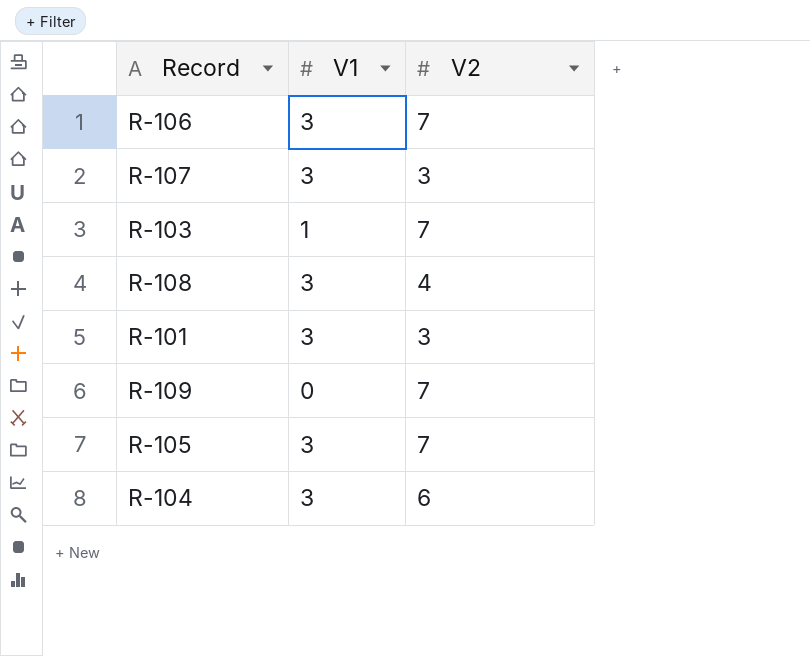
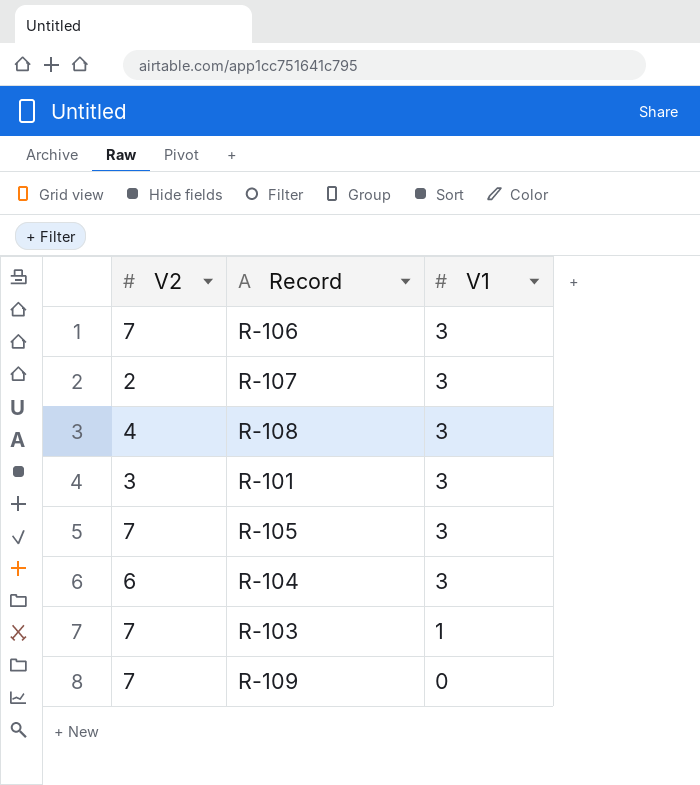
row order: none -> V1 descending
column V2 | position: 3 -> 1
R-107 | V2: 3 -> 2

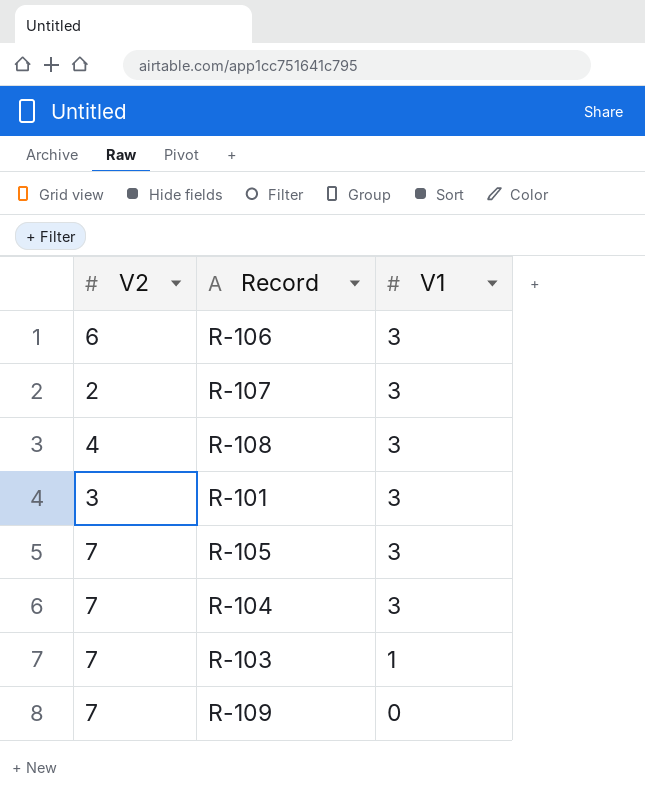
R-106 | V2: 7 -> 6
R-104 | V2: 6 -> 7

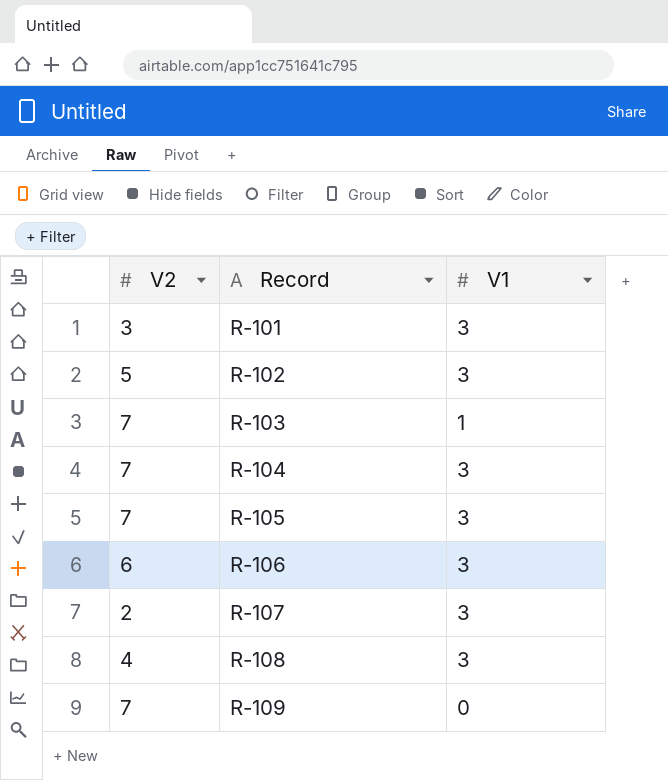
row order: V1 descending -> Record ascending
row R-102: none -> 5 | 3

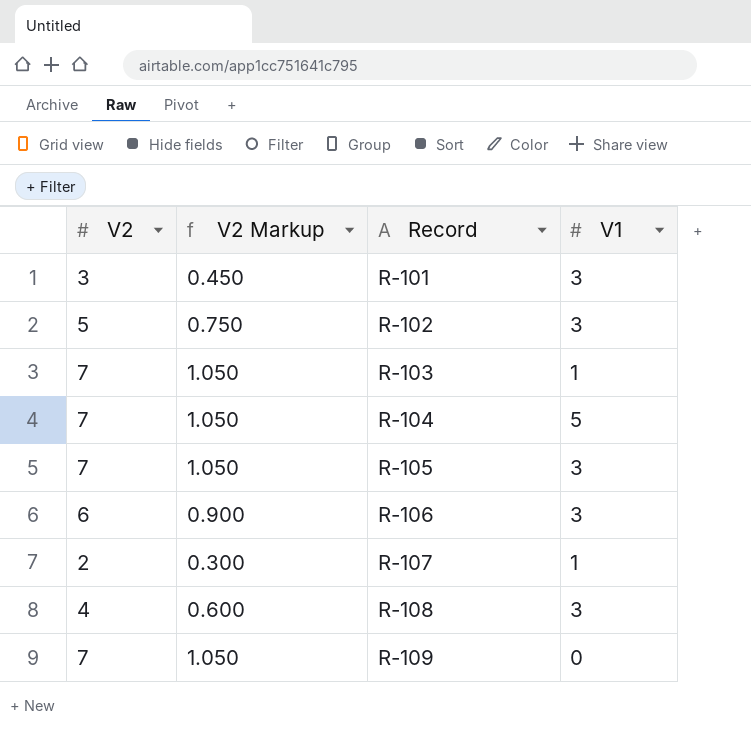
column V2 Markup | formula: none -> [V2] * 0.15
R-104 | V1: 3 -> 5
R-107 | V1: 3 -> 1

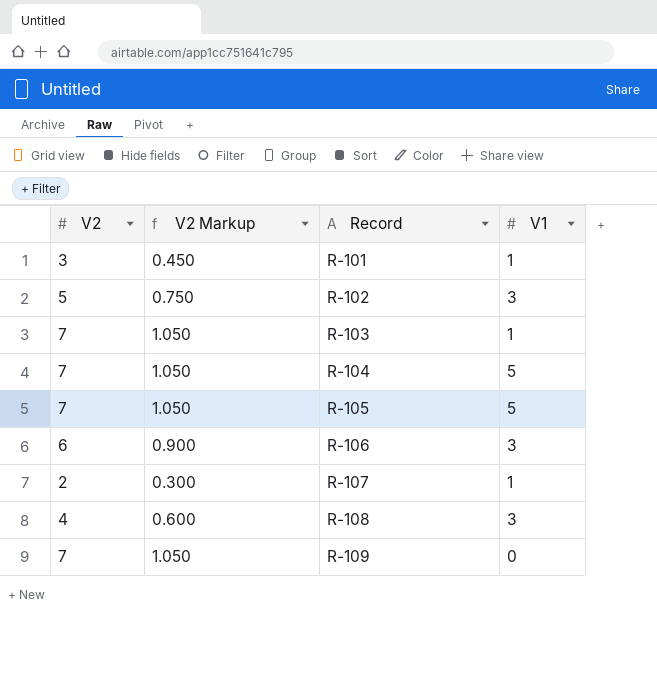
R-101 | V1: 3 -> 1
R-105 | V1: 3 -> 5

